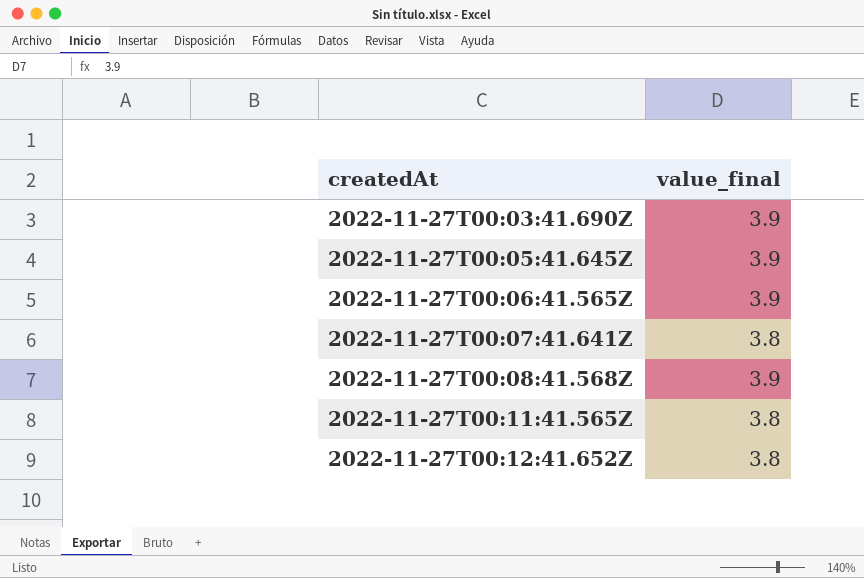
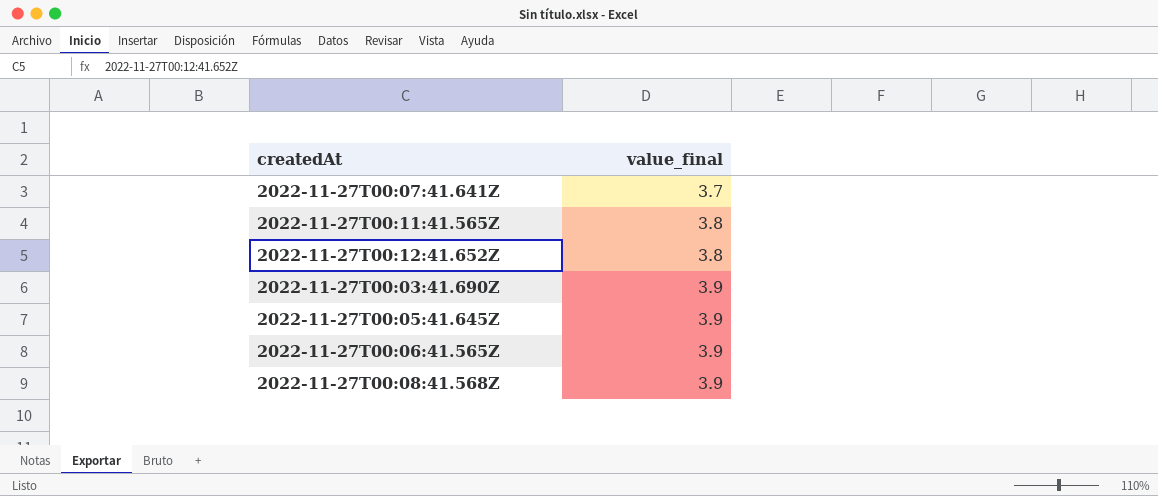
row order: createdAt ascending -> value_final ascending
2022-11-27T00:07:41.641Z | value_final: 3.8 -> 3.7

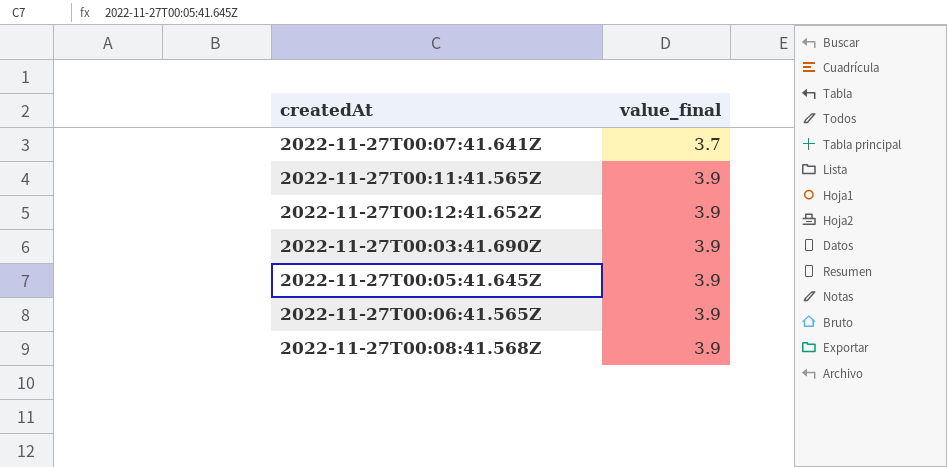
2022-11-27T00:11:41.565Z | value_final: 3.8 -> 3.9
2022-11-27T00:12:41.652Z | value_final: 3.8 -> 3.9

